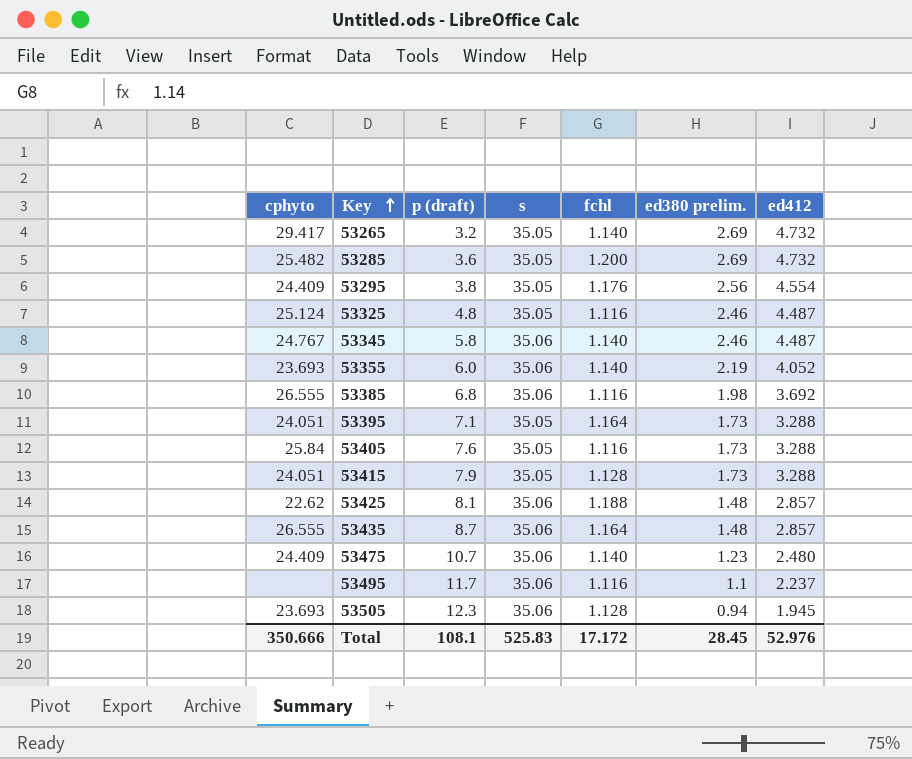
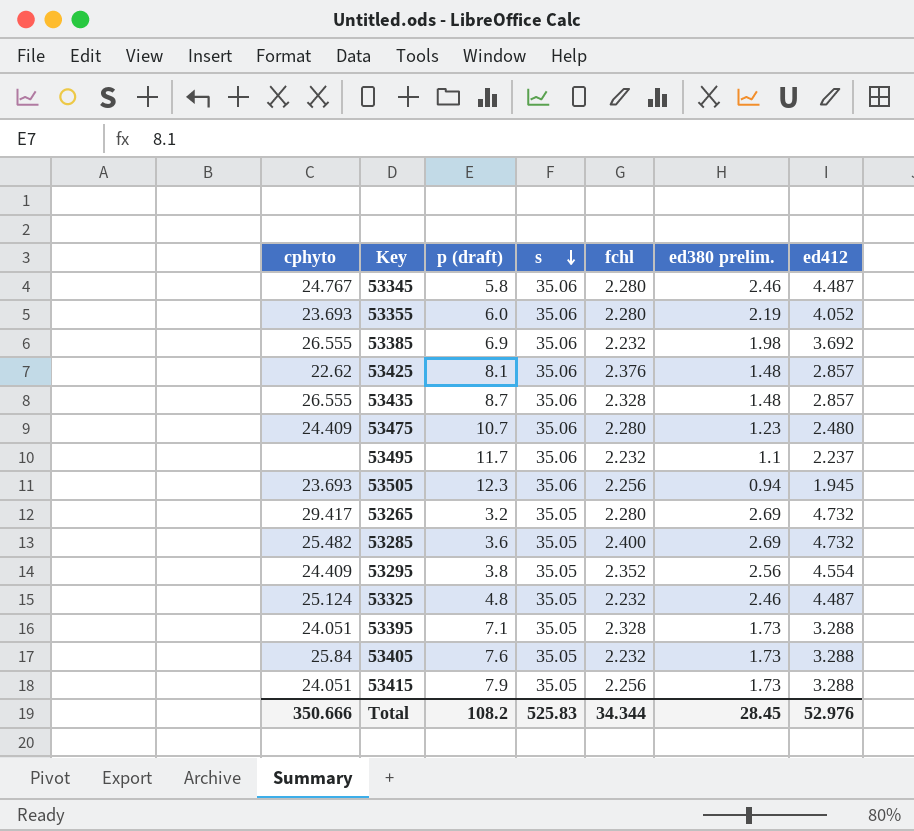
row order: Key ascending -> s descending
53345 | fchl: 1.140 -> 2.280
53355 | fchl: 1.140 -> 2.280
53385 | p (draft): 6.8 -> 6.9
53385 | fchl: 1.116 -> 2.232
53425 | fchl: 1.188 -> 2.376
53435 | fchl: 1.164 -> 2.328
53475 | fchl: 1.140 -> 2.280
53495 | fchl: 1.116 -> 2.232
53505 | fchl: 1.128 -> 2.256
53265 | fchl: 1.140 -> 2.280
53285 | fchl: 1.200 -> 2.400
53295 | fchl: 1.176 -> 2.352
53325 | fchl: 1.116 -> 2.232
53395 | fchl: 1.164 -> 2.328
53405 | fchl: 1.116 -> 2.232
53415 | fchl: 1.128 -> 2.256
Total | p (draft): 108.1 -> 108.2
Total | fchl: 17.172 -> 34.344

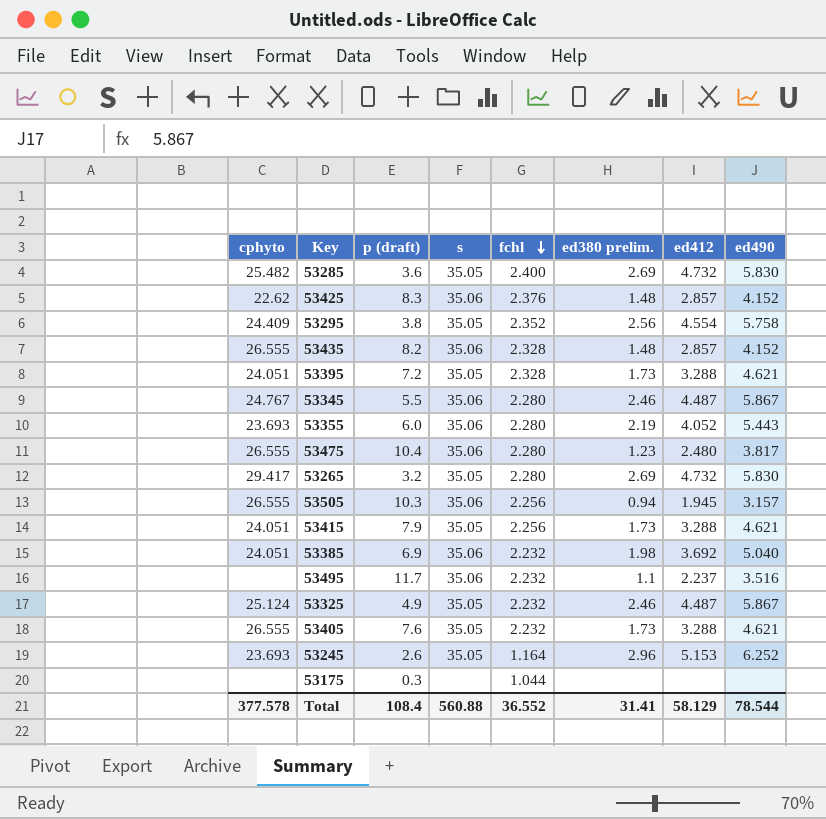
row order: s descending -> fchl descending
column ed490 | position: none -> 8
53425 | p (draft): 8.1 -> 8.3
53435 | p (draft): 8.7 -> 8.2
53395 | p (draft): 7.1 -> 7.2
53345 | p (draft): 5.8 -> 5.5
53475 | cphyto: 24.409 -> 26.555
53475 | p (draft): 10.7 -> 10.4
53505 | cphyto: 23.693 -> 26.555
53505 | p (draft): 12.3 -> 10.3
53385 | cphyto: 26.555 -> 24.051
53325 | p (draft): 4.8 -> 4.9
53405 | cphyto: 25.84 -> 26.555
row 53245: none -> 23.693 | 2.6 | 35.05 | 1.164 | 2.96 | 5.153 | 6.252
row 53175: none -> none | 0.3 | none | 1.044 | none | none | none
Total | cphyto: 350.666 -> 377.578
Total | p (draft): 108.2 -> 108.4
Total | s: 525.83 -> 560.88
Total | fchl: 34.344 -> 36.552
Total | ed380 prelim.: 28.45 -> 31.41
Total | ed412: 52.976 -> 58.129

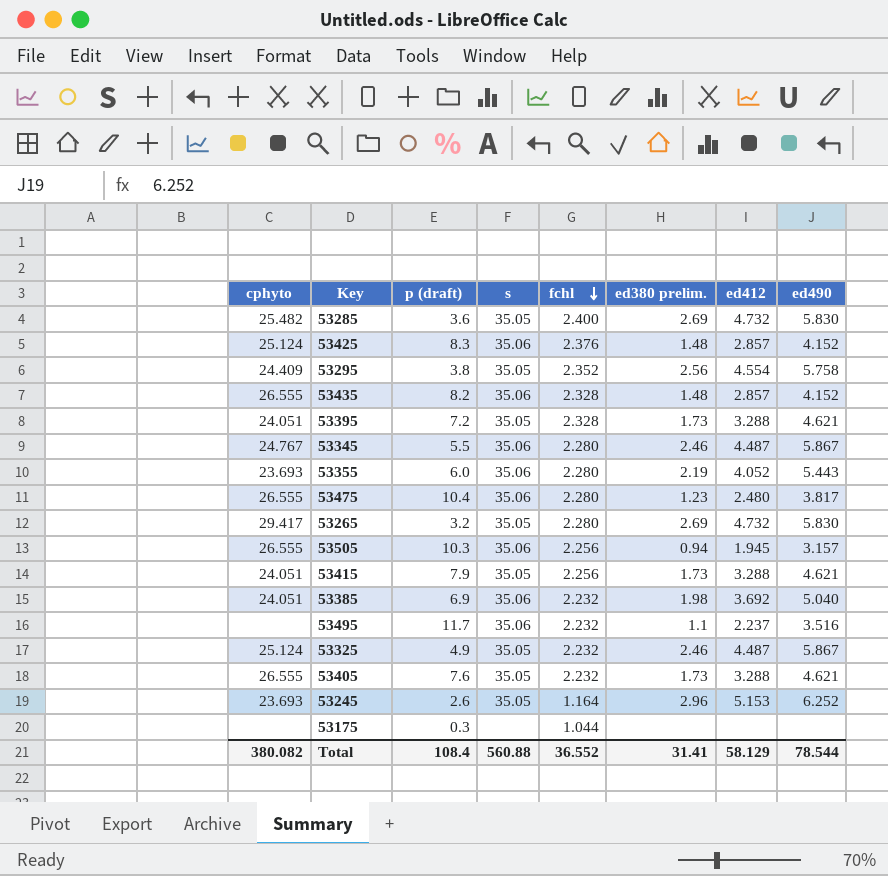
53425 | cphyto: 22.62 -> 25.124
Total | cphyto: 377.578 -> 380.082

